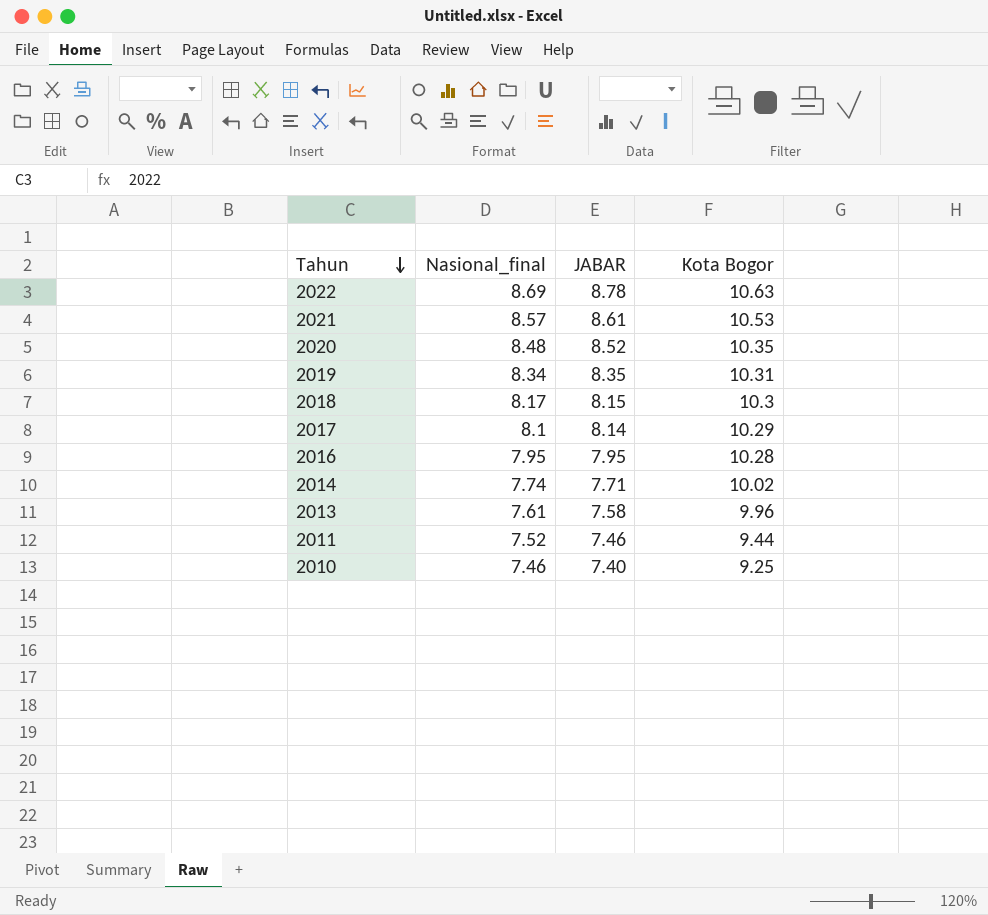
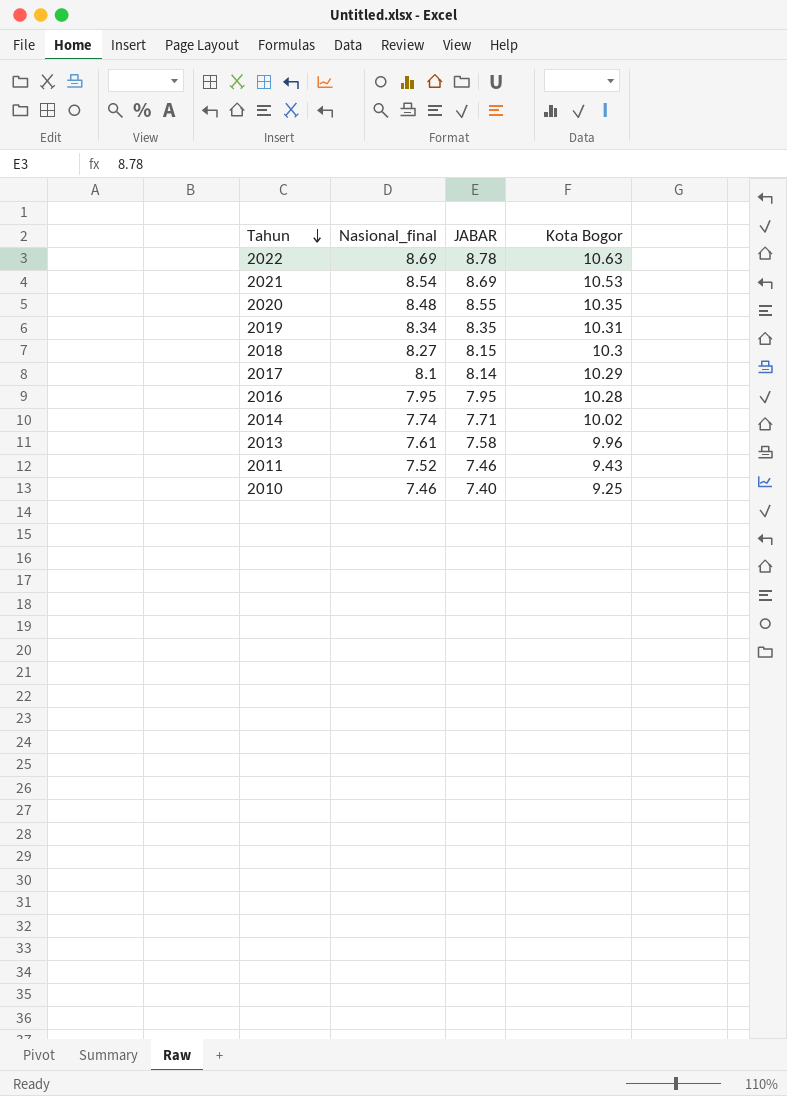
2021 | Nasional_final: 8.57 -> 8.54
2021 | JABAR: 8.61 -> 8.69
2020 | JABAR: 8.52 -> 8.55
2018 | Nasional_final: 8.17 -> 8.27
2011 | Kota Bogor: 9.44 -> 9.43

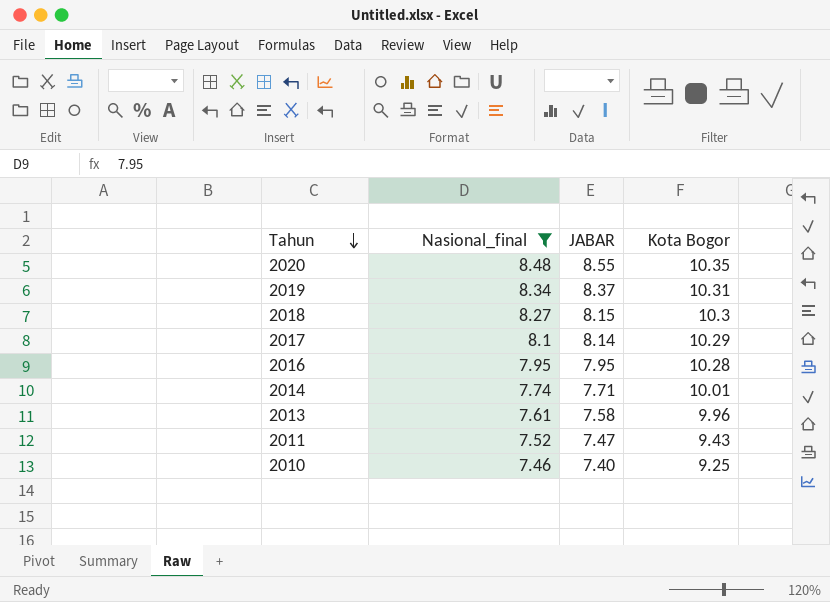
filter: none -> Nasional_final <= 8.48
2019 | JABAR: 8.35 -> 8.37
2014 | Kota Bogor: 10.02 -> 10.01
2011 | JABAR: 7.46 -> 7.47

